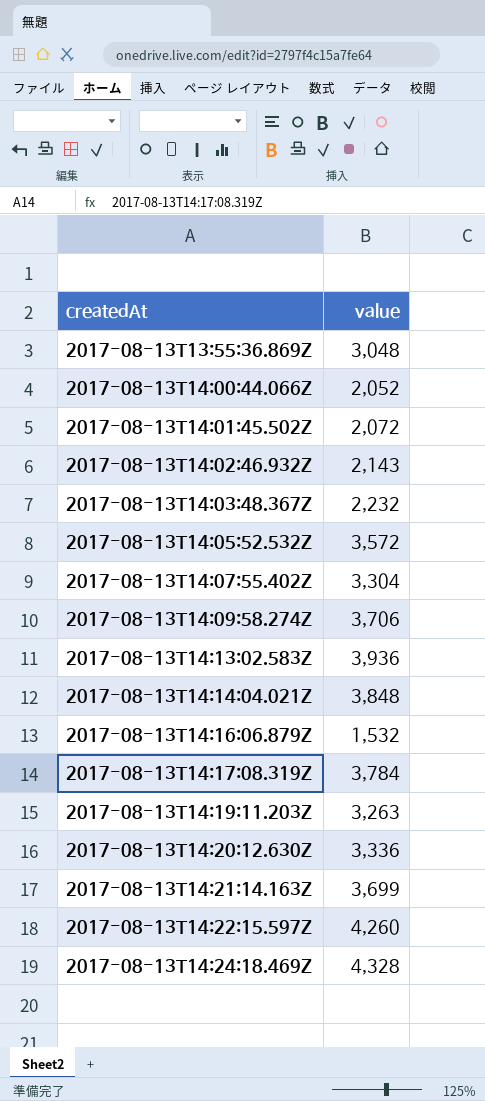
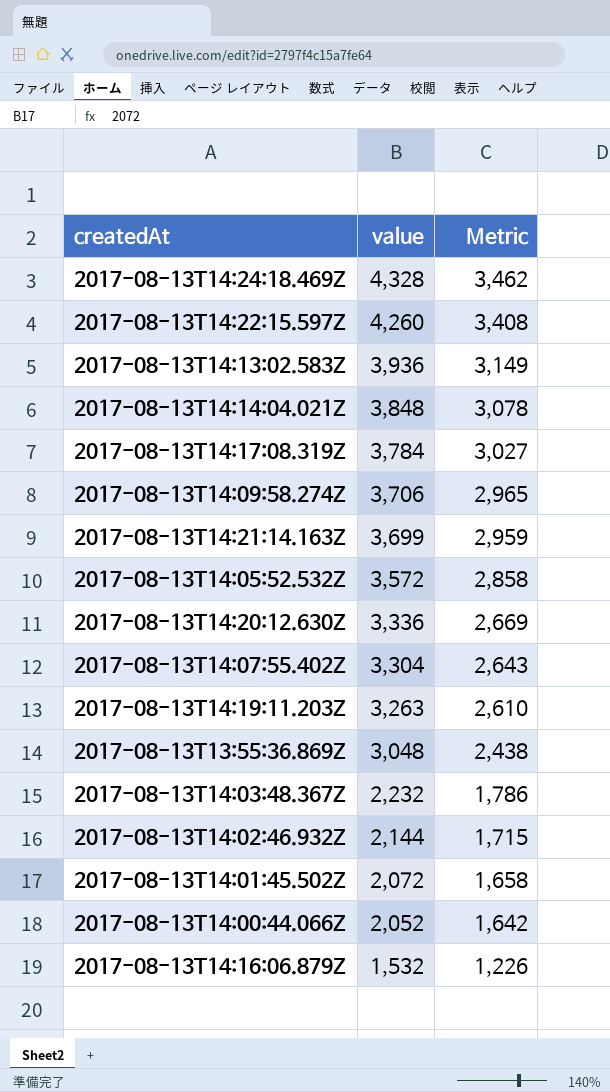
row order: createdAt ascending -> value descending
column Metric | formula: none -> [value] * 0.8
2017-08-13T14:02:46.932Z | value: 2,143 -> 2,144

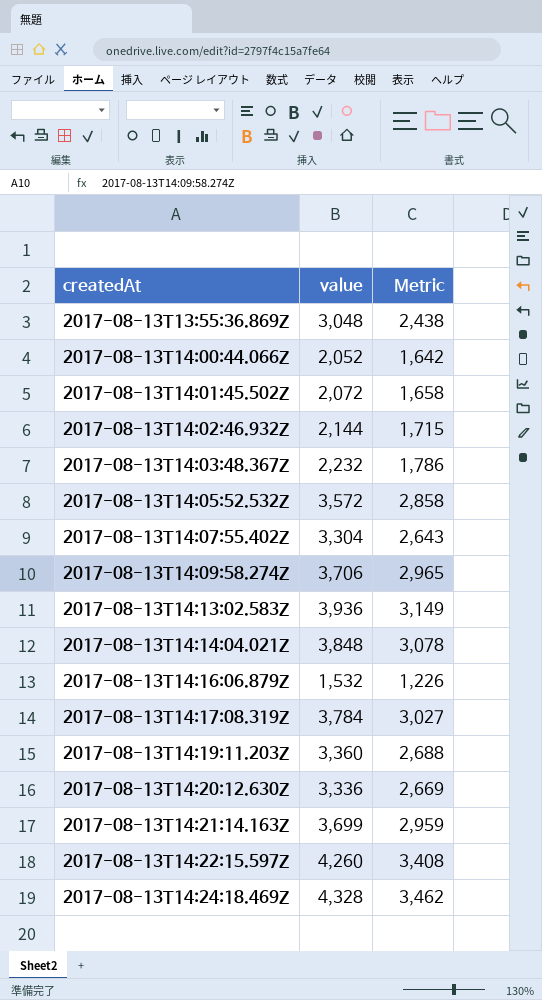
row order: value descending -> createdAt ascending
2017-08-13T14:19:11.203Z | value: 3,263 -> 3,360
2017-08-13T14:19:11.203Z | Metric: 2,610 -> 2,688

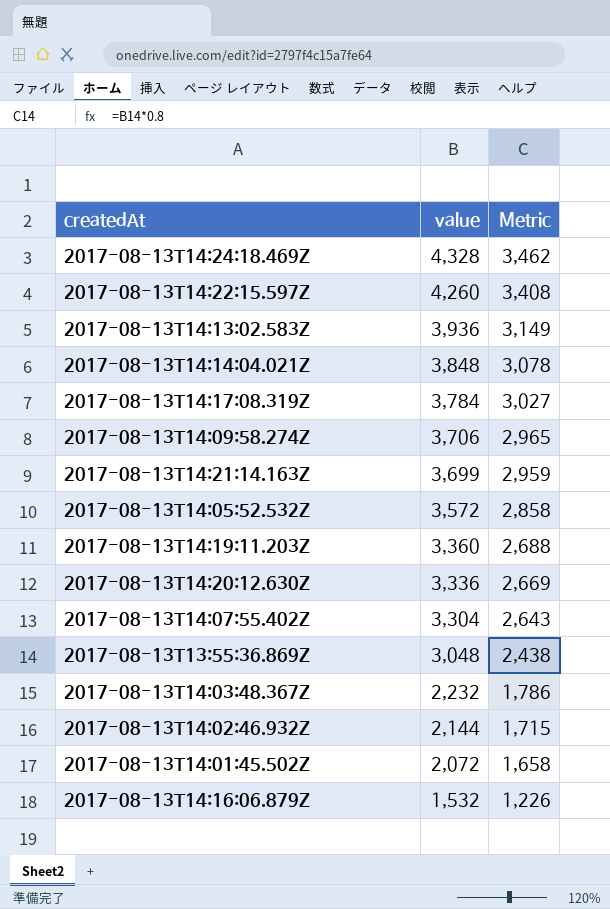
row order: createdAt ascending -> value descending
row 2017-08-13T14:00:44.066Z: 2,052 | 1,642 -> none

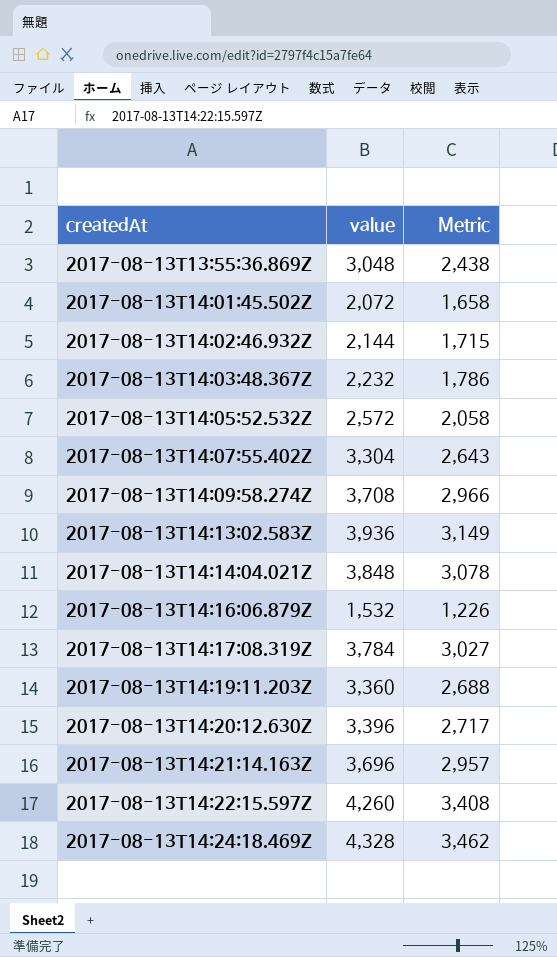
row order: value descending -> createdAt ascending
2017-08-13T14:05:52.532Z | value: 3,572 -> 2,572
2017-08-13T14:05:52.532Z | Metric: 2,858 -> 2,058
2017-08-13T14:09:58.274Z | value: 3,706 -> 3,708
2017-08-13T14:09:58.274Z | Metric: 2,965 -> 2,966
2017-08-13T14:20:12.630Z | value: 3,336 -> 3,396
2017-08-13T14:20:12.630Z | Metric: 2,669 -> 2,717
2017-08-13T14:21:14.163Z | value: 3,699 -> 3,696
2017-08-13T14:21:14.163Z | Metric: 2,959 -> 2,957

